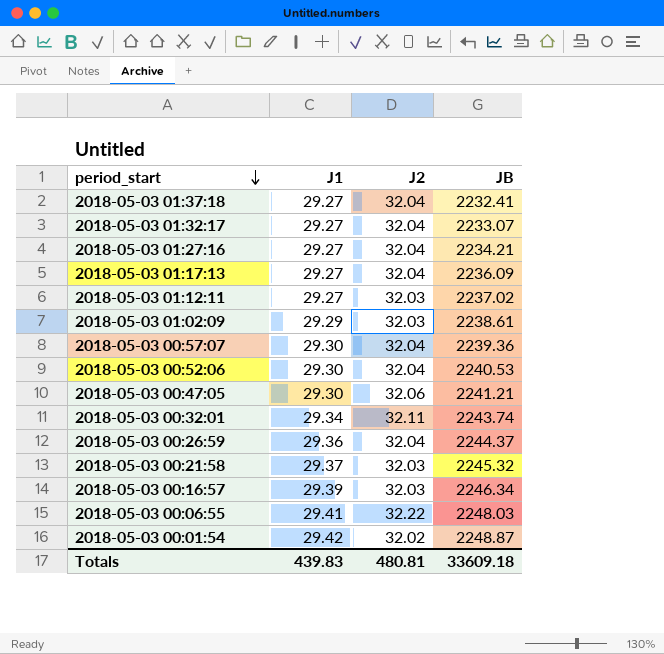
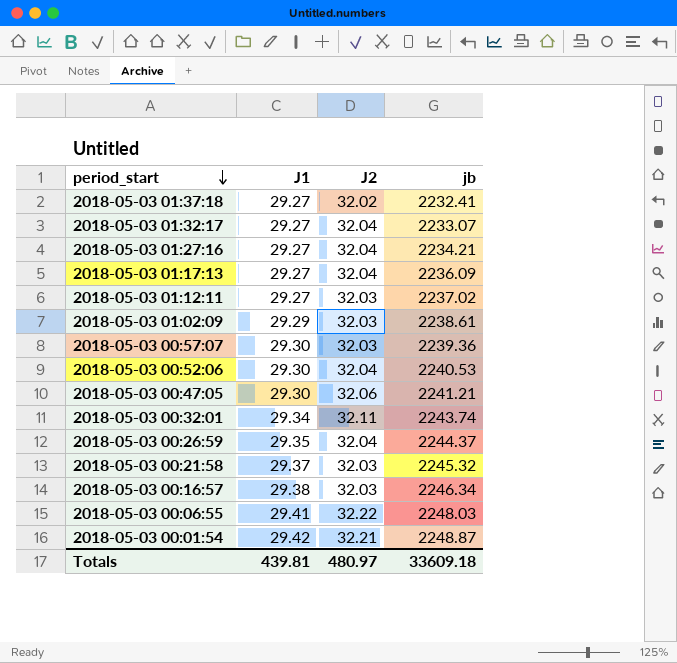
column name: JB -> jb
2018-05-03 01:37:18 | J2: 32.04 -> 32.02
2018-05-03 00:57:07 | J2: 32.04 -> 32.03
2018-05-03 00:26:59 | J1: 29.36 -> 29.35
2018-05-03 00:16:57 | J1: 29.39 -> 29.38
2018-05-03 00:01:54 | J2: 32.02 -> 32.21
Totals | J1: 439.83 -> 439.81
Totals | J2: 480.81 -> 480.97

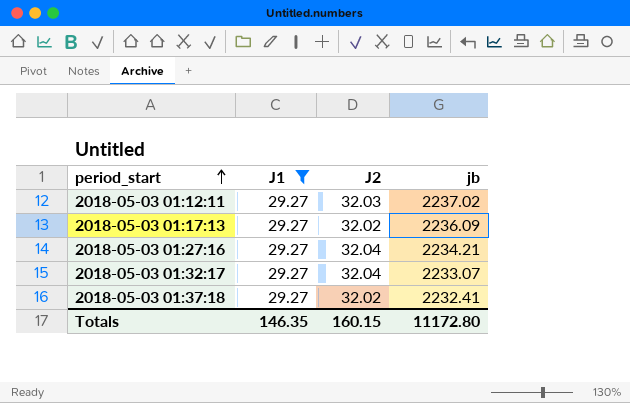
filter: none -> J1 = 29.27
row order: period_start descending -> period_start ascending
2018-05-03 01:17:13 | J2: 32.04 -> 32.02
Totals | J1: 439.81 -> 146.35
Totals | J2: 480.97 -> 160.15
Totals | jb: 33609.18 -> 11172.80

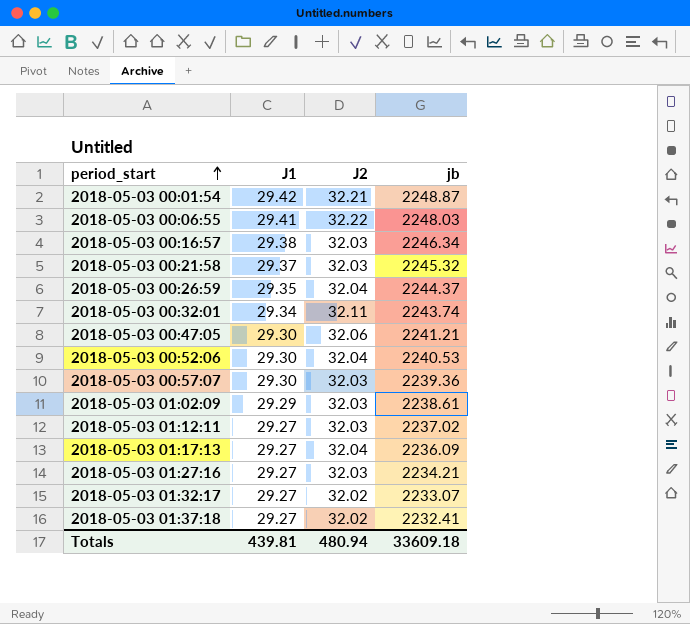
filter: J1 = 29.27 -> none
2018-05-03 01:17:13 | J2: 32.02 -> 32.04
2018-05-03 01:27:16 | J2: 32.04 -> 32.03
2018-05-03 01:32:17 | J2: 32.04 -> 32.02
Totals | J1: 146.35 -> 439.81
Totals | J2: 160.15 -> 480.94
Totals | jb: 11172.80 -> 33609.18

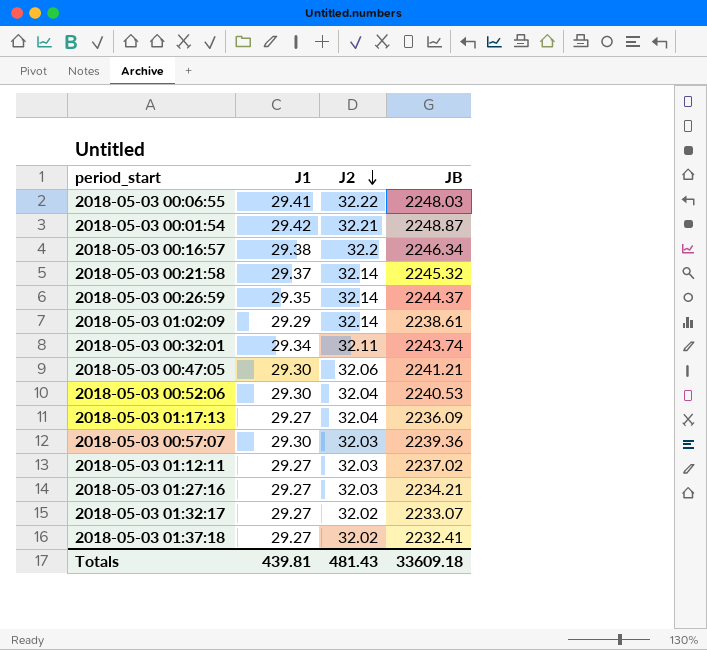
row order: period_start ascending -> J2 descending
column name: jb -> JB
2018-05-03 00:16:57 | J2: 32.03 -> 32.2
2018-05-03 00:21:58 | J2: 32.03 -> 32.14
2018-05-03 00:26:59 | J2: 32.04 -> 32.14
2018-05-03 01:02:09 | J2: 32.03 -> 32.14
Totals | J2: 480.94 -> 481.43

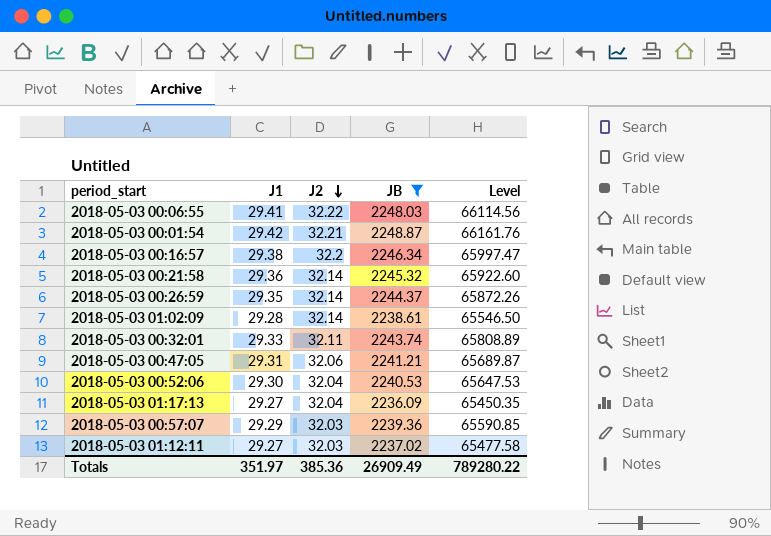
filter: none -> JB >= 2236.09
column Level | formula: none -> [J1] * [JB]
2018-05-03 00:21:58 | J1: 29.37 -> 29.36
2018-05-03 01:02:09 | J1: 29.29 -> 29.28
2018-05-03 00:32:01 | J1: 29.34 -> 29.33
2018-05-03 00:47:05 | J1: 29.30 -> 29.31
2018-05-03 00:57:07 | J1: 29.30 -> 29.29
Totals | J1: 439.81 -> 351.97
Totals | J2: 481.43 -> 385.36
Totals | JB: 33609.18 -> 26909.49

